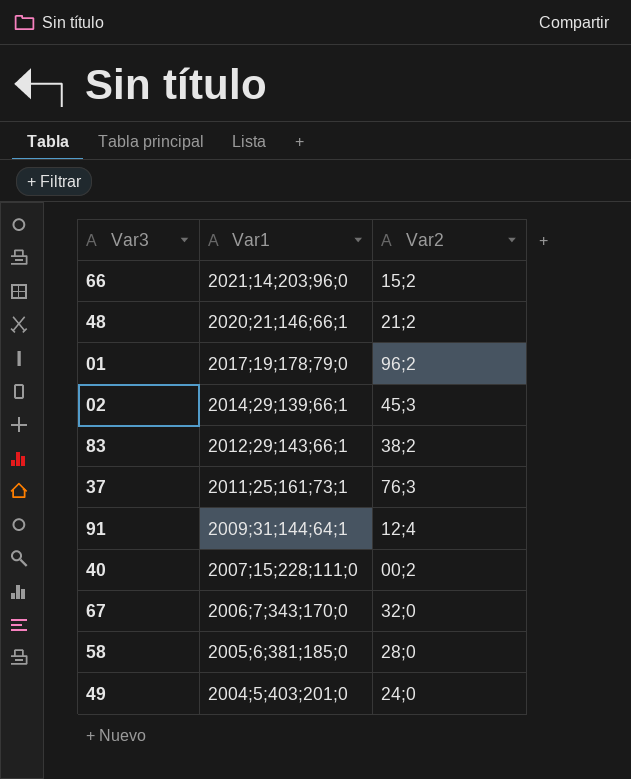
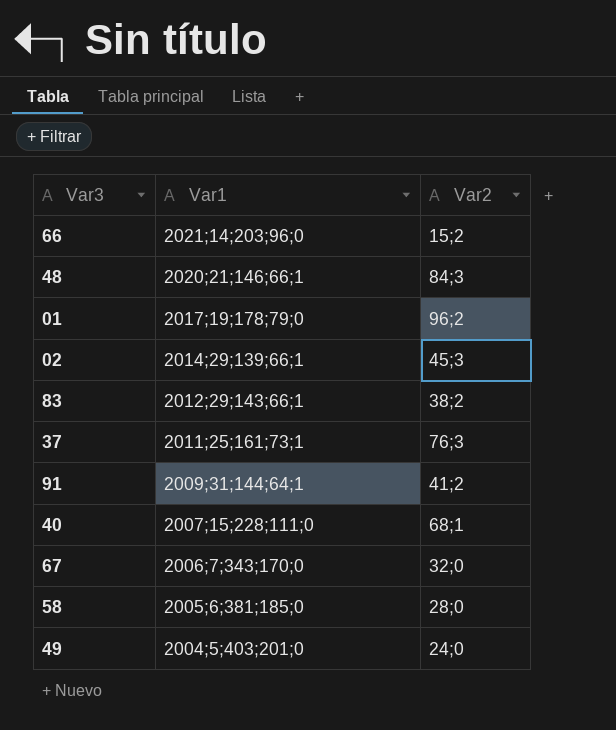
48 | Var2: 21;2 -> 84;3
91 | Var2: 12;4 -> 41;2
40 | Var2: 00;2 -> 68;1

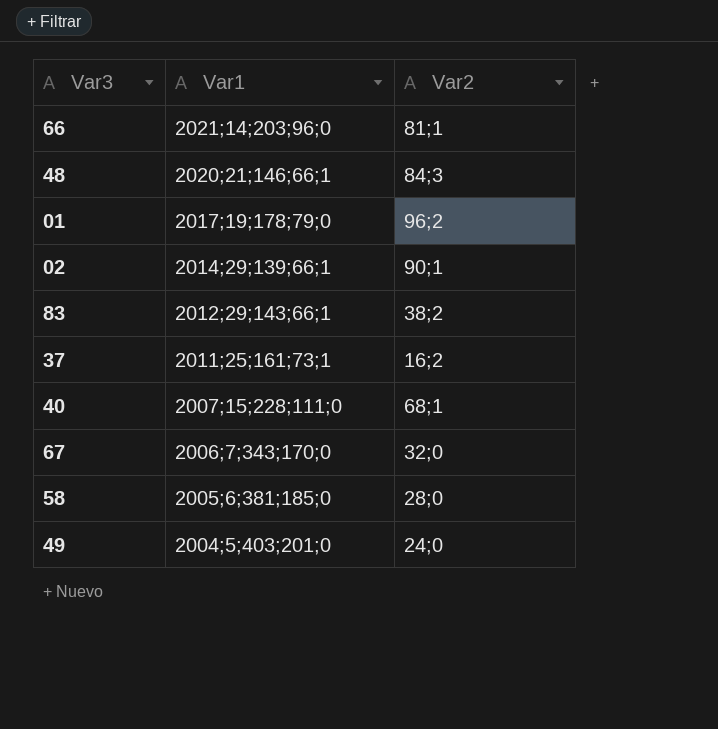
row 91: 2009;31;144;64;1 | 41;2 -> none
66 | Var2: 15;2 -> 81;1
02 | Var2: 45;3 -> 90;1
37 | Var2: 76;3 -> 16;2

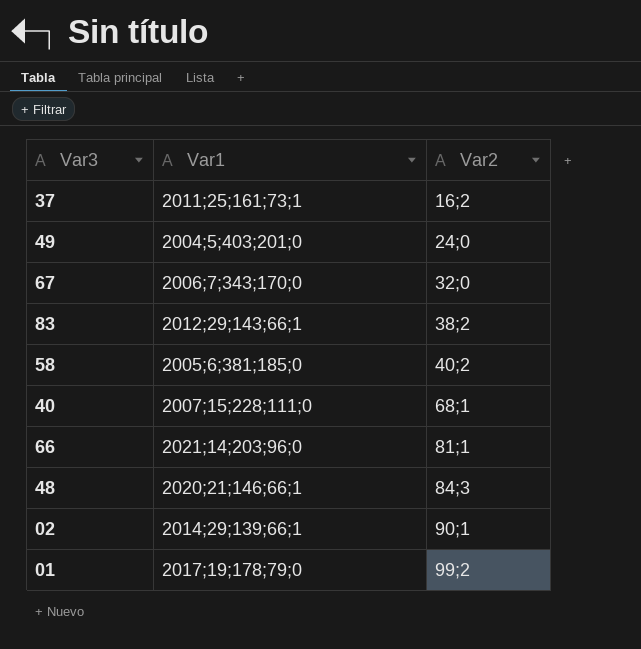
row order: Var1 descending -> Var2 ascending
58 | Var2: 28;0 -> 40;2
01 | Var2: 96;2 -> 99;2

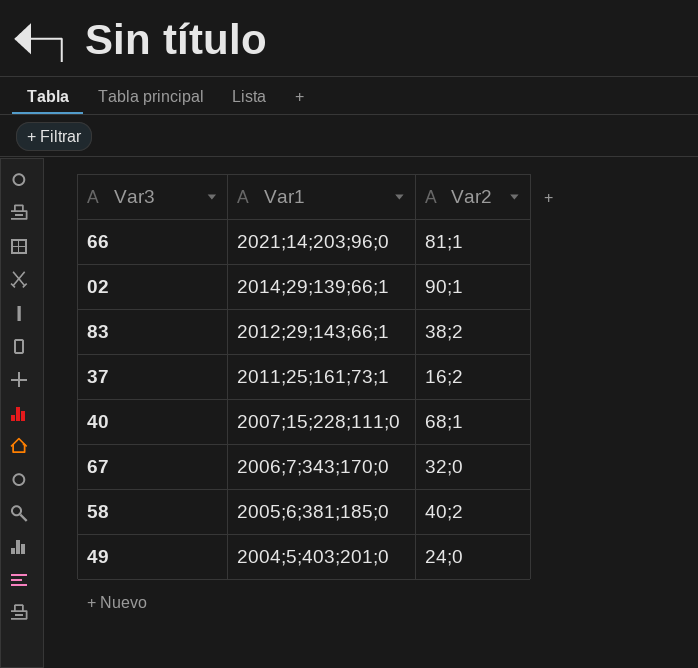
row order: Var2 ascending -> Var1 descending
row 48: 2020;21;146;66;1 | 84;3 -> none
row 01: 2017;19;178;79;0 | 99;2 -> none

